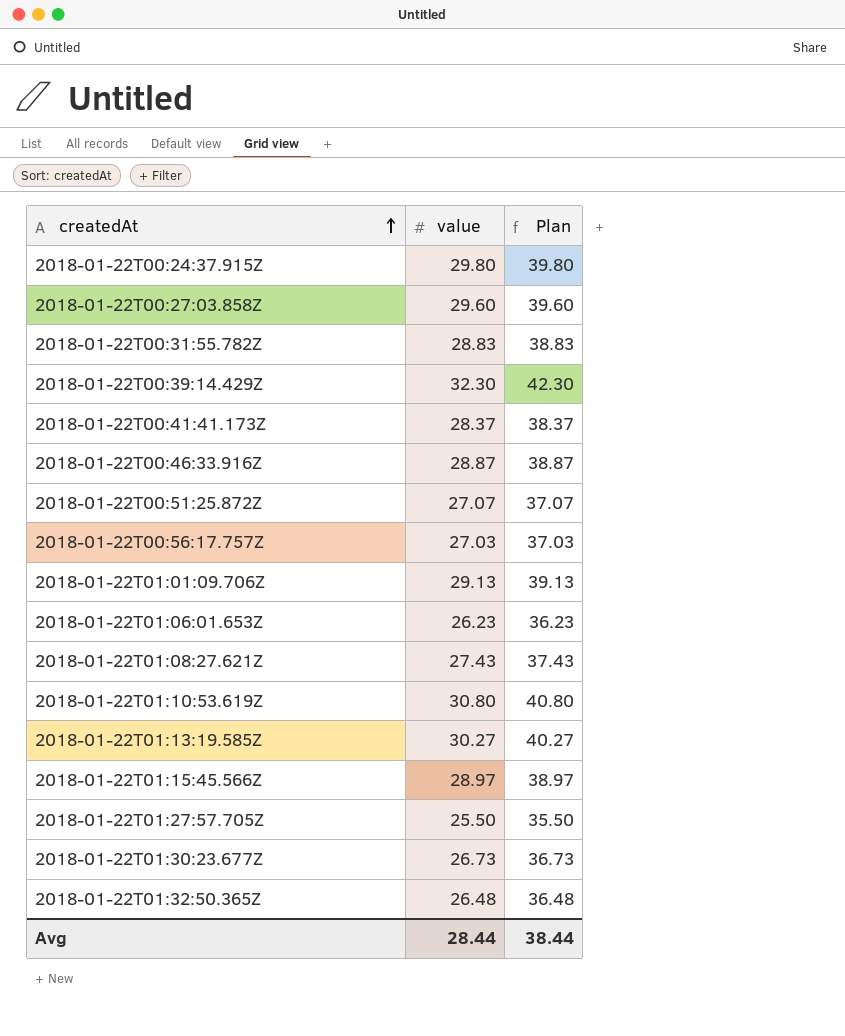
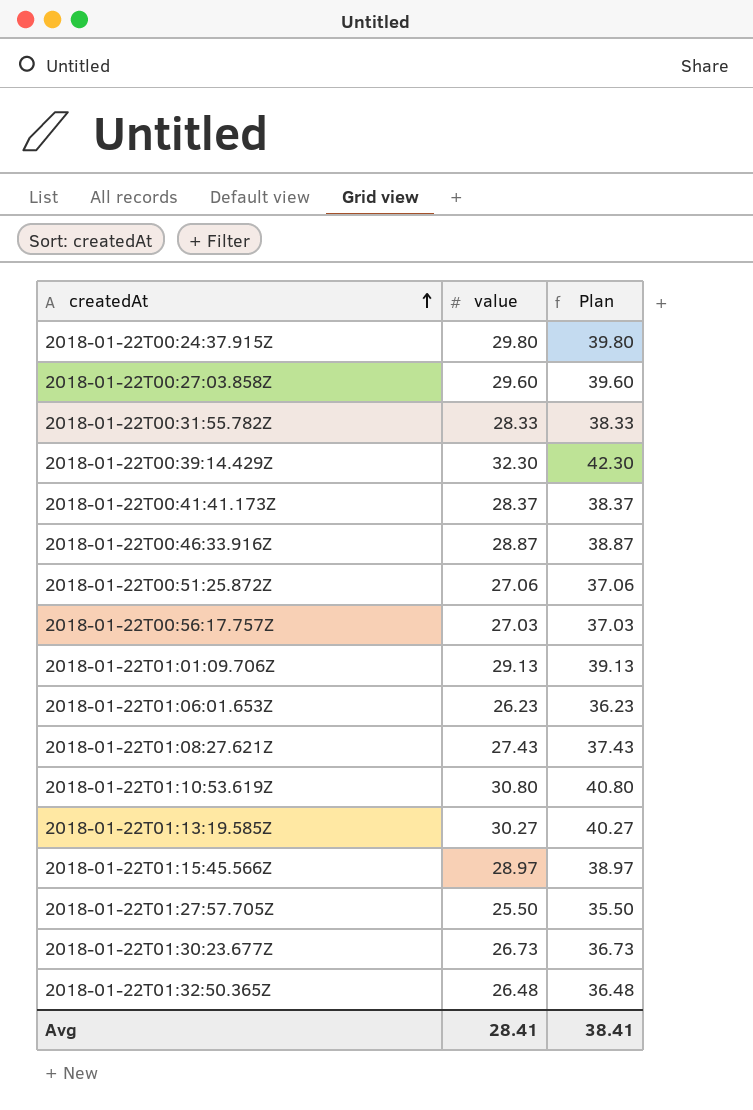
2018-01-22T00:31:55.782Z | value: 28.83 -> 28.33
2018-01-22T00:31:55.782Z | Plan: 38.83 -> 38.33
2018-01-22T00:51:25.872Z | value: 27.07 -> 27.06
2018-01-22T00:51:25.872Z | Plan: 37.07 -> 37.06
Avg | value: 28.44 -> 28.41
Avg | Plan: 38.44 -> 38.41

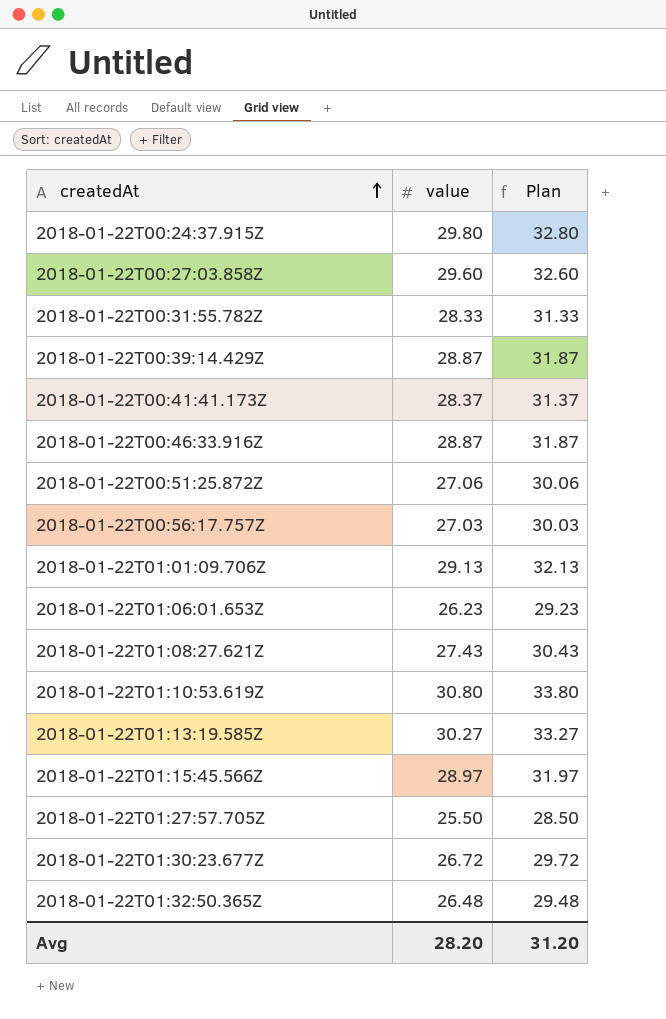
column Plan | formula: [value] + 10 -> [value] + 3
2018-01-22T00:39:14.429Z | value: 32.30 -> 28.87
2018-01-22T01:30:23.677Z | value: 26.73 -> 26.72
Avg | value: 28.41 -> 28.20
Avg | Plan: 38.41 -> 31.20

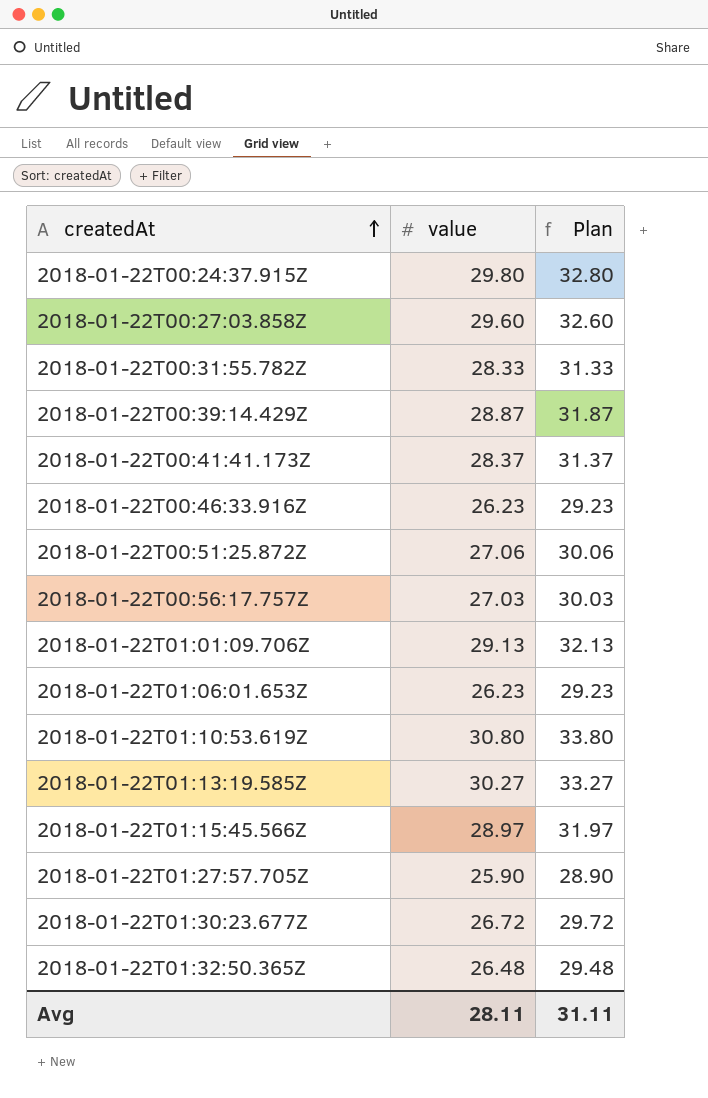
row 2018-01-22T01:08:27.621Z: 27.43 | 30.43 -> none
2018-01-22T00:46:33.916Z | value: 28.87 -> 26.23
2018-01-22T00:46:33.916Z | Plan: 31.87 -> 29.23
2018-01-22T01:27:57.705Z | value: 25.50 -> 25.90
2018-01-22T01:27:57.705Z | Plan: 28.50 -> 28.90
Avg | value: 28.20 -> 28.11
Avg | Plan: 31.20 -> 31.11

